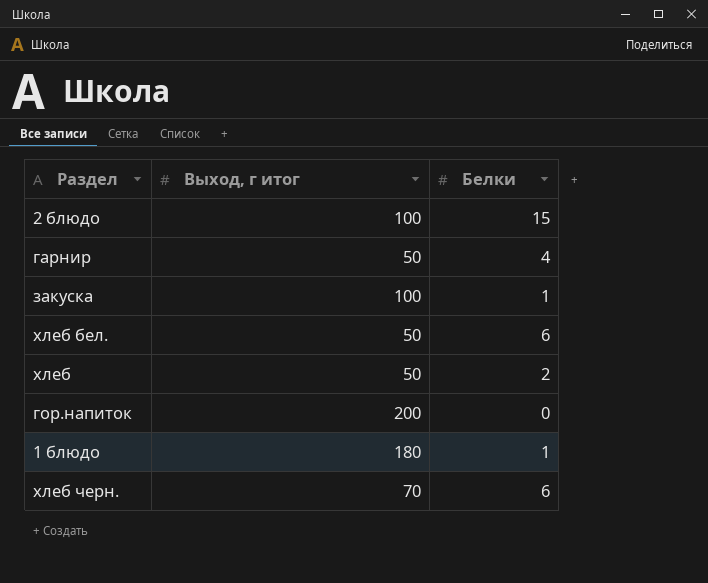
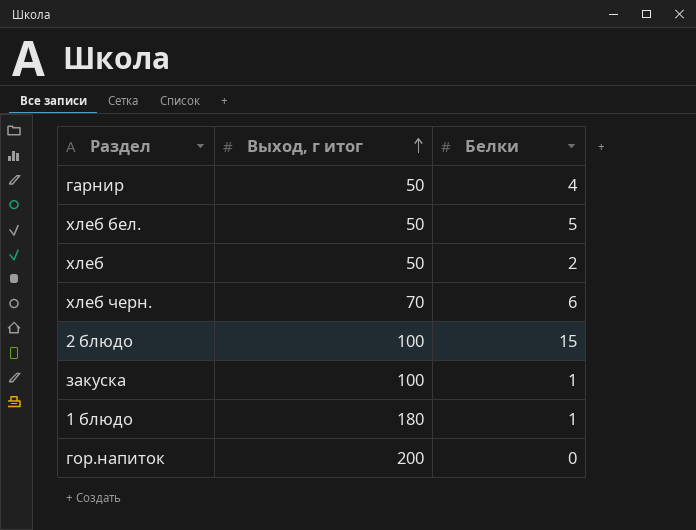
row order: none -> Выход, г итог ascending
хлеб бел. | Белки: 6 -> 5

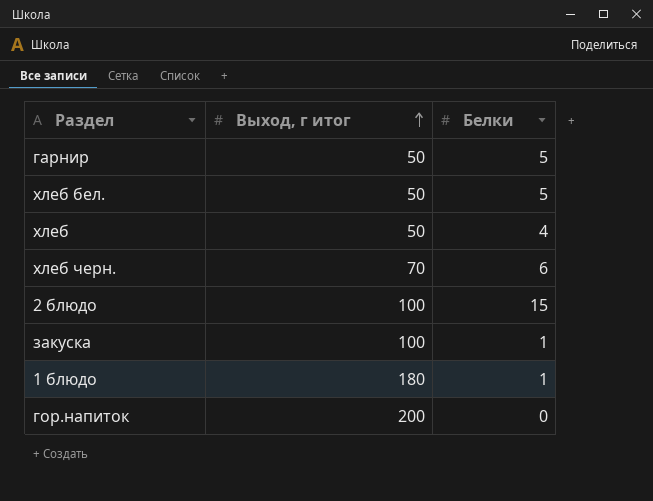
гарнир | Белки: 4 -> 5
хлеб | Белки: 2 -> 4

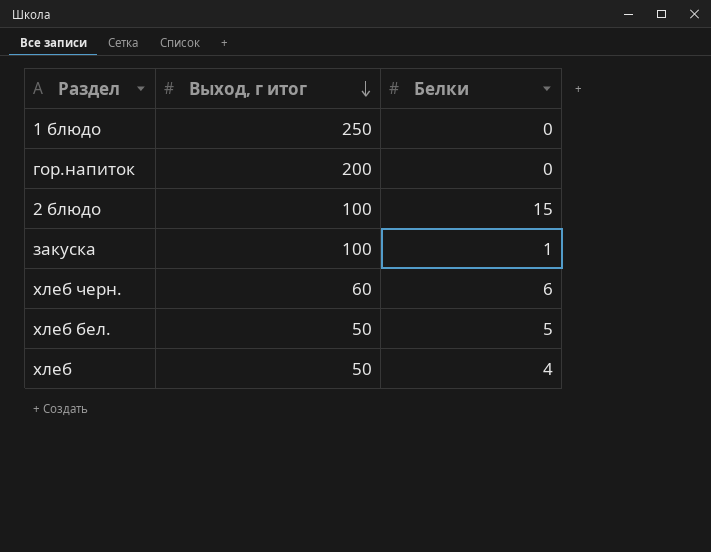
row order: Выход, г итог ascending -> Выход, г итог descending
row гарнир: 50 | 5 -> none
1 блюдо | Выход, г итог: 180 -> 250
1 блюдо | Белки: 1 -> 0
хлеб черн. | Выход, г итог: 70 -> 60

